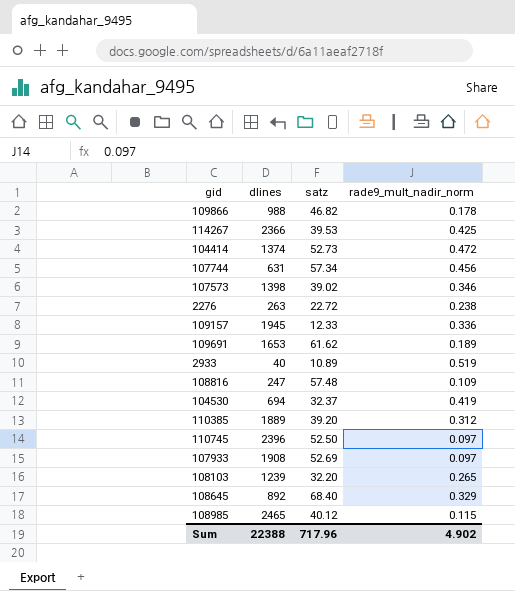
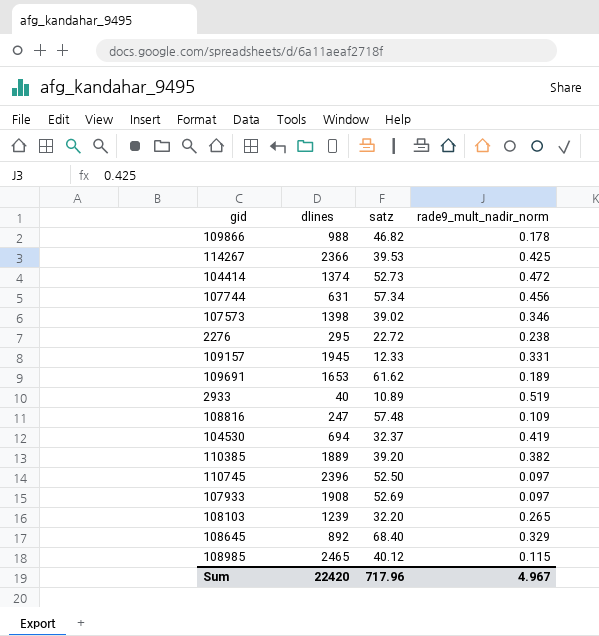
2276 | dlines: 263 -> 295
109157 | rade9_mult_nadir_norm: 0.336 -> 0.331
110385 | rade9_mult_nadir_norm: 0.312 -> 0.382
Sum | dlines: 22388 -> 22420
Sum | rade9_mult_nadir_norm: 4.902 -> 4.967

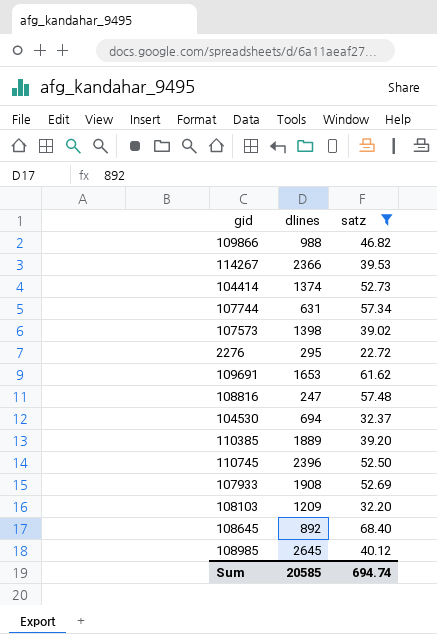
filter: none -> satz >= 22.72
column rade9_mult_nadir_norm | position: 4 -> none
108103 | dlines: 1239 -> 1209
108985 | dlines: 2465 -> 2645
Sum | dlines: 22420 -> 20585
Sum | satz: 717.96 -> 694.74

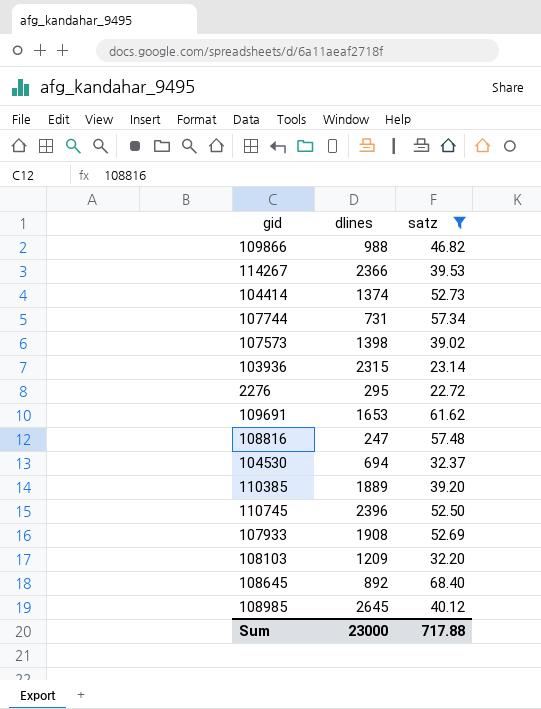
107744 | dlines: 631 -> 731
row 103936: none -> 2315 | 23.14
Sum | dlines: 20585 -> 23000
Sum | satz: 694.74 -> 717.88

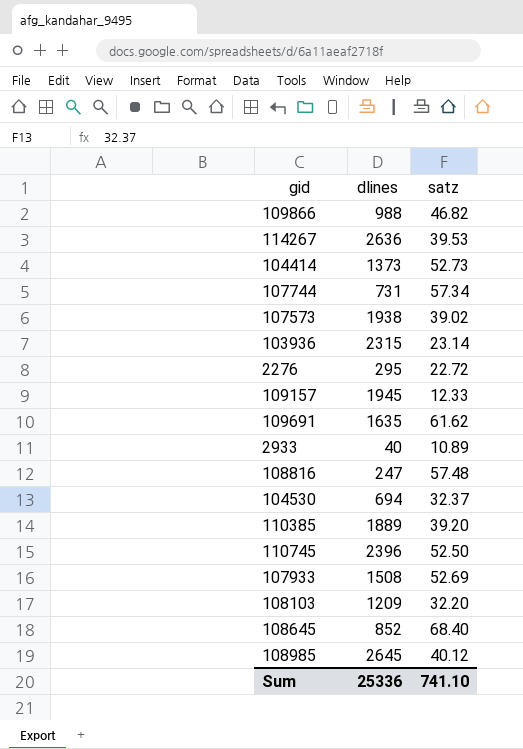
filter: satz >= 22.72 -> none
114267 | dlines: 2366 -> 2636
104414 | dlines: 1374 -> 1373
107573 | dlines: 1398 -> 1938
109691 | dlines: 1653 -> 1635
107933 | dlines: 1908 -> 1508
108645 | dlines: 892 -> 852
Sum | dlines: 23000 -> 25336
Sum | satz: 717.88 -> 741.10

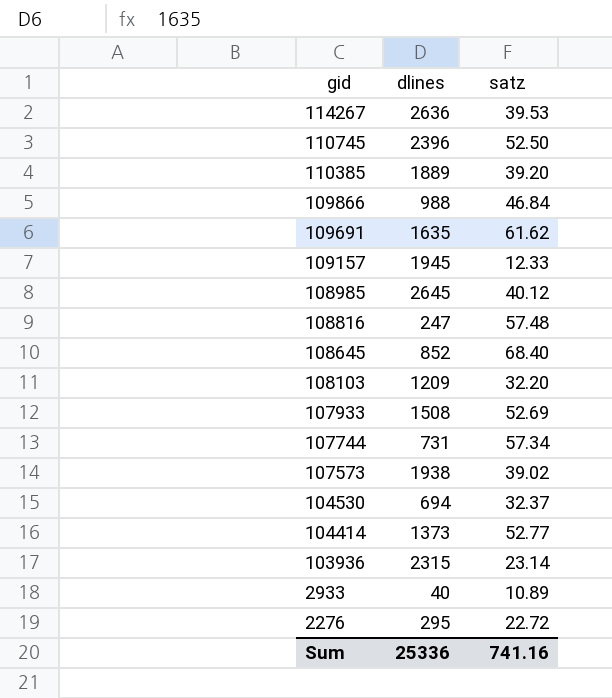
row order: none -> gid descending
109866 | satz: 46.82 -> 46.84
104414 | satz: 52.73 -> 52.77
Sum | satz: 741.10 -> 741.16

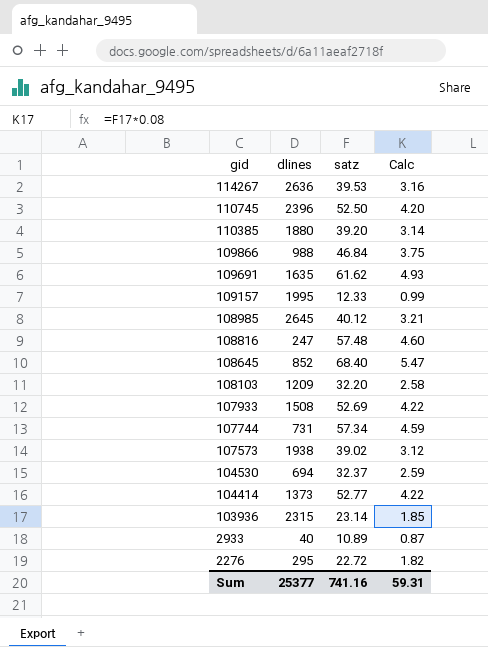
column Calc | formula: none -> [satz] * 0.08
110385 | dlines: 1889 -> 1880
109157 | dlines: 1945 -> 1995
Sum | dlines: 25336 -> 25377

